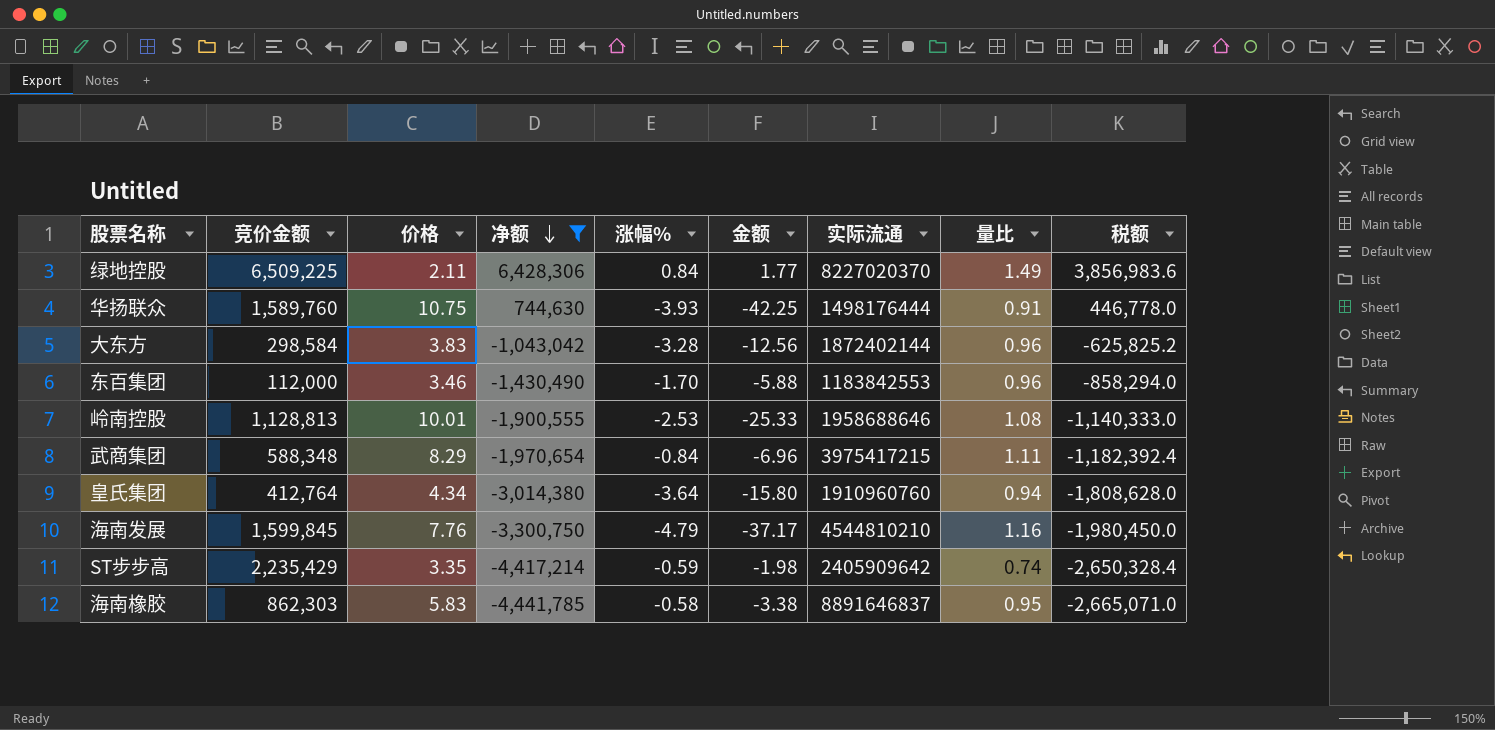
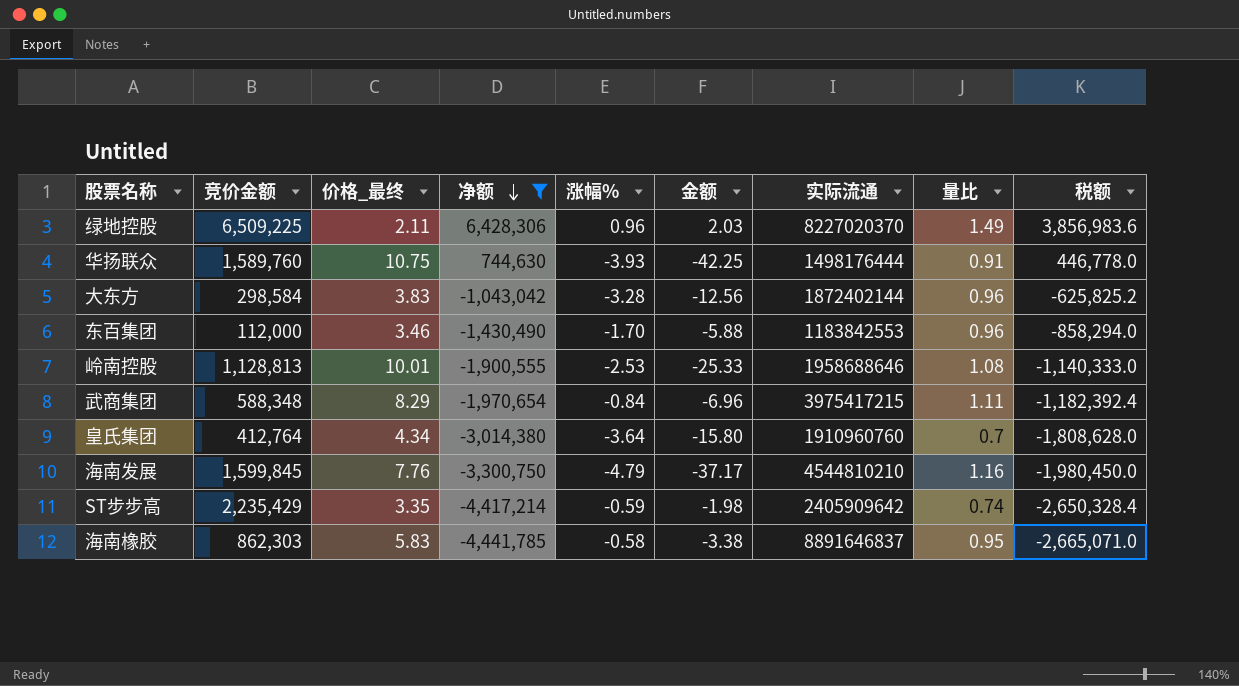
column name: 价格 -> 价格_最终
绿地控股 | 涨幅%: 0.84 -> 0.96
绿地控股 | 金额: 1.77 -> 2.03
皇氏集团 | 量比: 0.94 -> 0.7

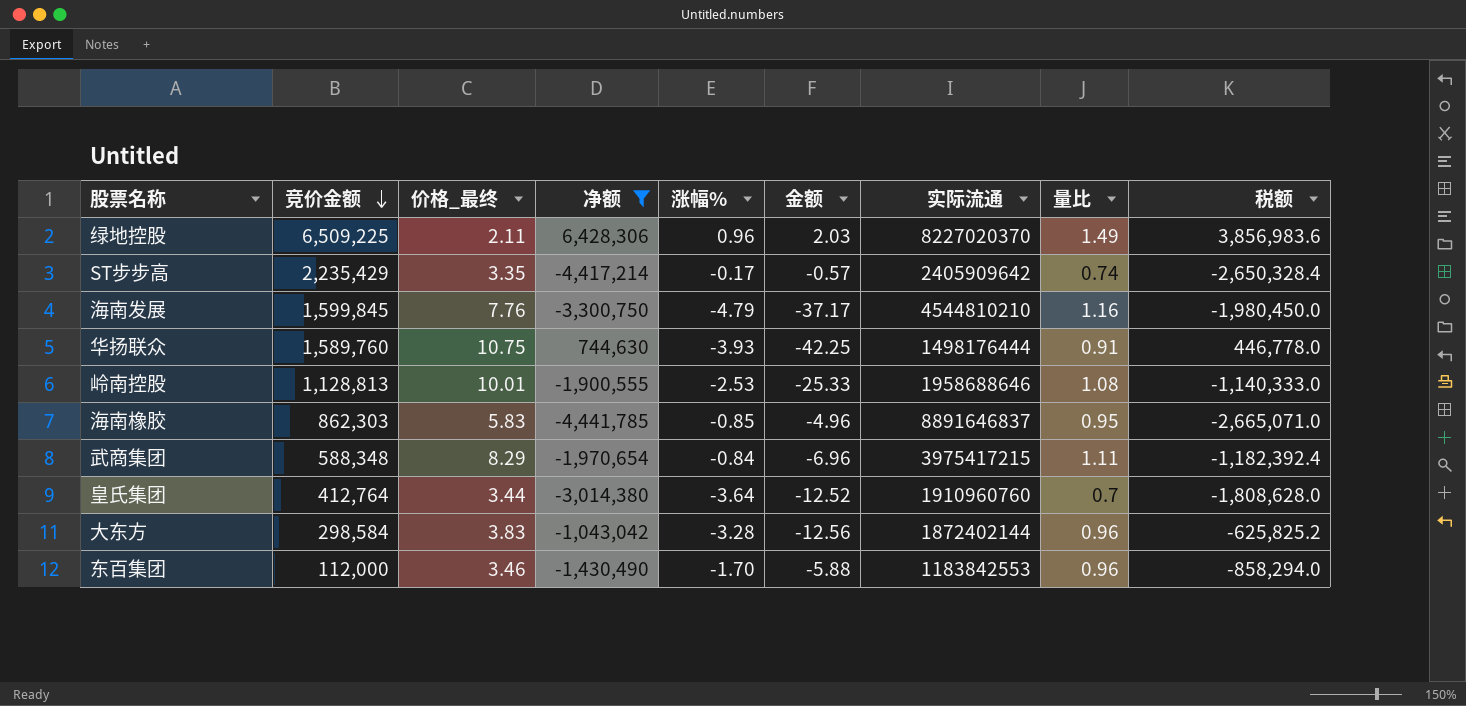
row order: 净额 descending -> 竞价金额 descending
ST步步高 | 涨幅%: -0.59 -> -0.17
ST步步高 | 金额: -1.98 -> -0.57
海南橡胶 | 涨幅%: -0.58 -> -0.85
海南橡胶 | 金额: -3.38 -> -4.96
皇氏集团 | 价格_最终: 4.34 -> 3.44
皇氏集团 | 金额: -15.80 -> -12.52

